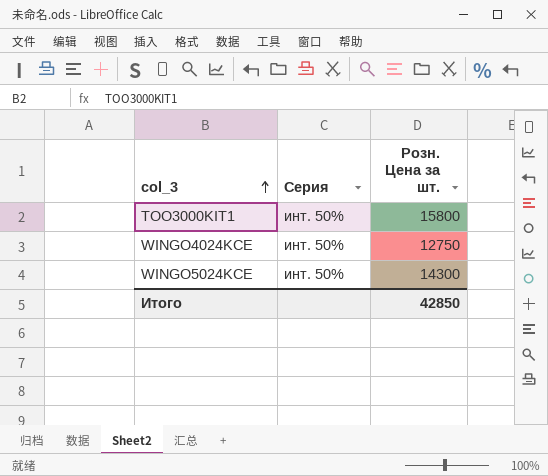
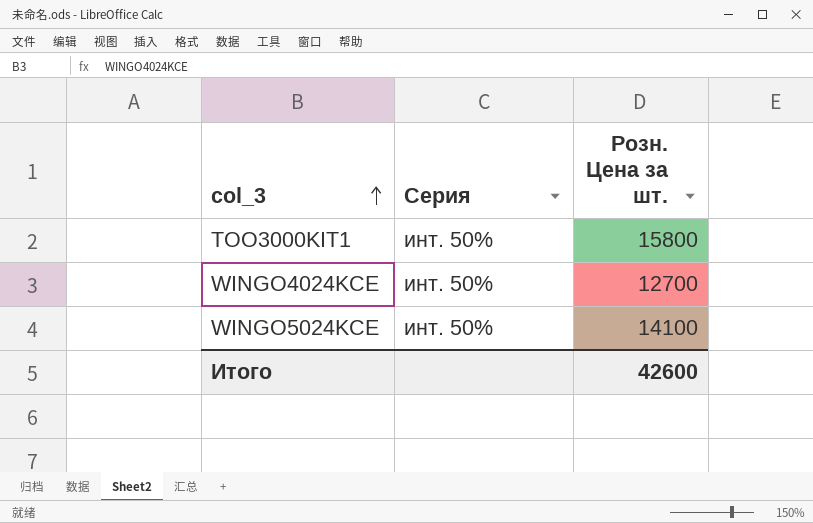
WINGO4024KCE | Розн. Цена за шт.: 12750 -> 12700
WINGO5024KCE | Розн. Цена за шт.: 14300 -> 14100
Итого | Розн. Цена за шт.: 42850 -> 42600

